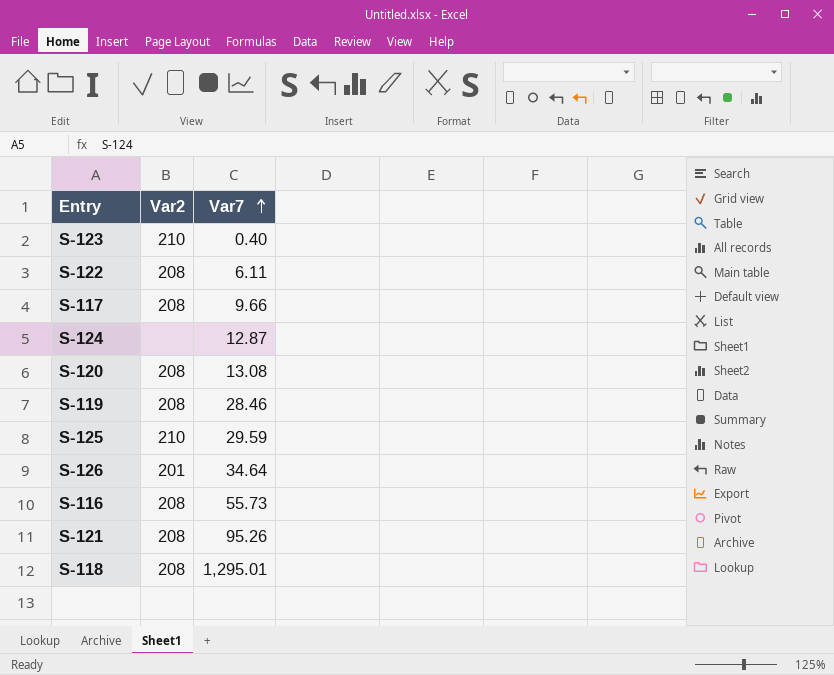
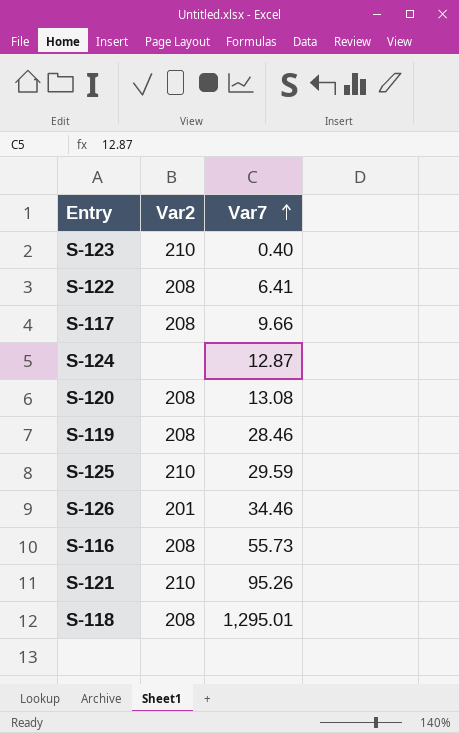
S-122 | Var7: 6.11 -> 6.41
S-126 | Var7: 34.64 -> 34.46
S-121 | Var2: 208 -> 210

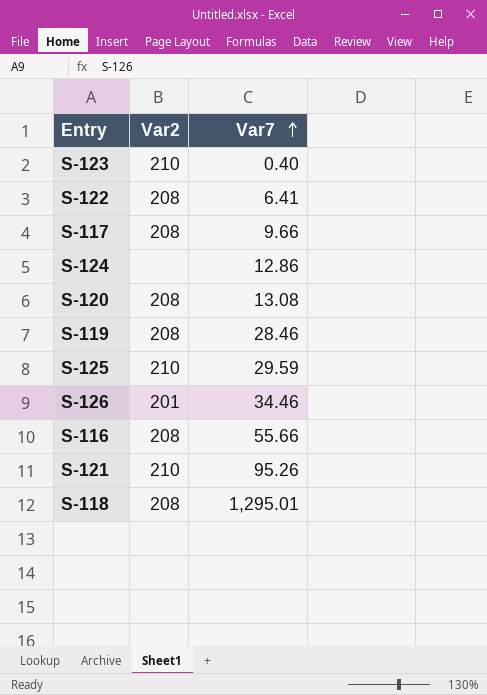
S-124 | Var7: 12.87 -> 12.86
S-116 | Var7: 55.73 -> 55.66

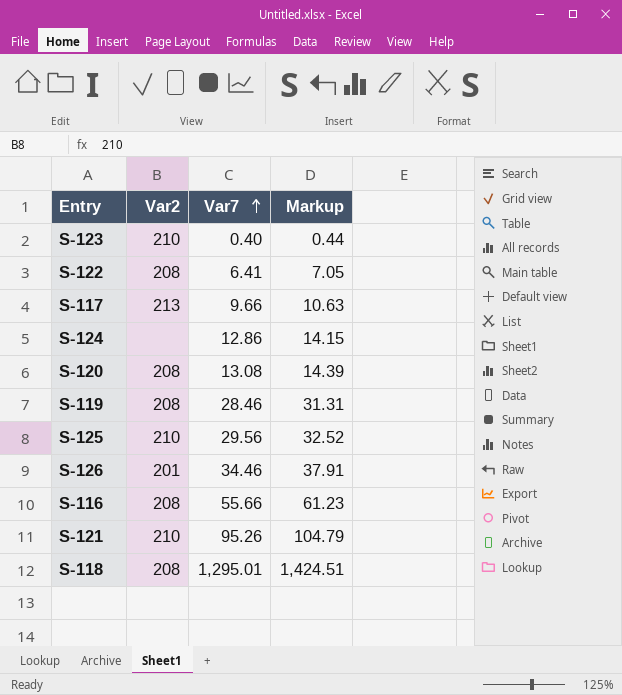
column Markup | formula: none -> [Var7] * 1.1
S-117 | Var2: 208 -> 213
S-125 | Var7: 29.59 -> 29.56

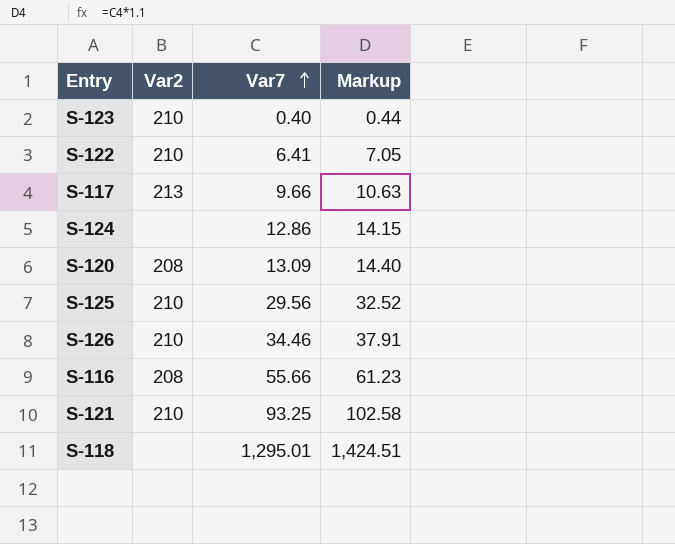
row S-119: 208 | 28.46 | 31.31 -> none
S-122 | Var2: 208 -> 210
S-120 | Var7: 13.08 -> 13.09
S-120 | Markup: 14.39 -> 14.40
S-126 | Var2: 201 -> 210
S-121 | Var7: 95.26 -> 93.25
S-121 | Markup: 104.79 -> 102.58
S-118 | Var2: 208 -> none

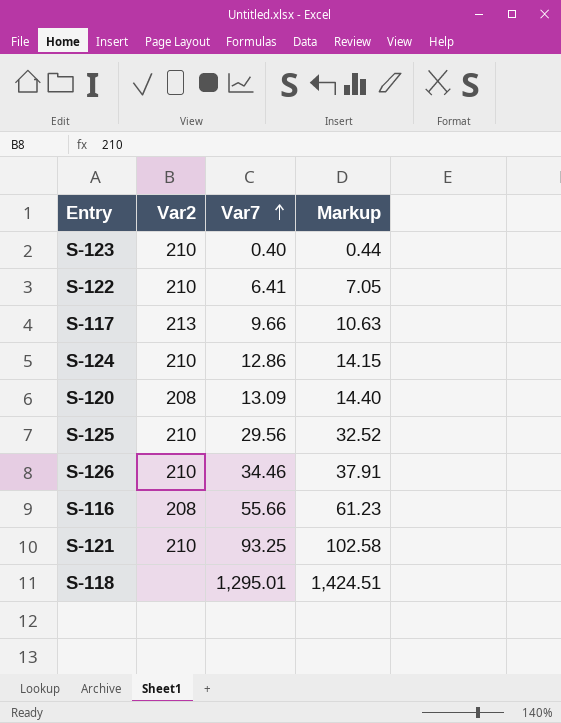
S-124 | Var2: none -> 210

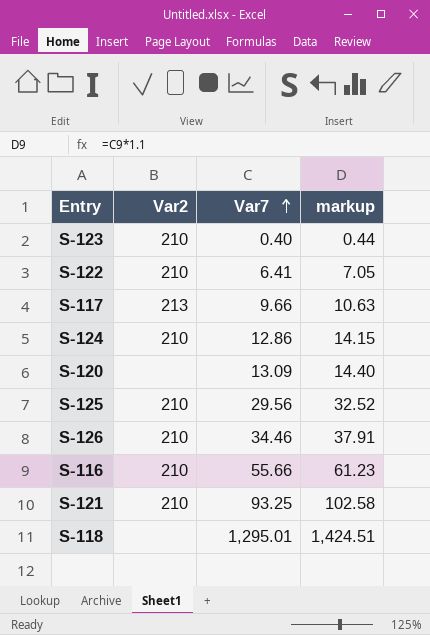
column name: Markup -> markup
S-120 | Var2: 208 -> none
S-116 | Var2: 208 -> 210

